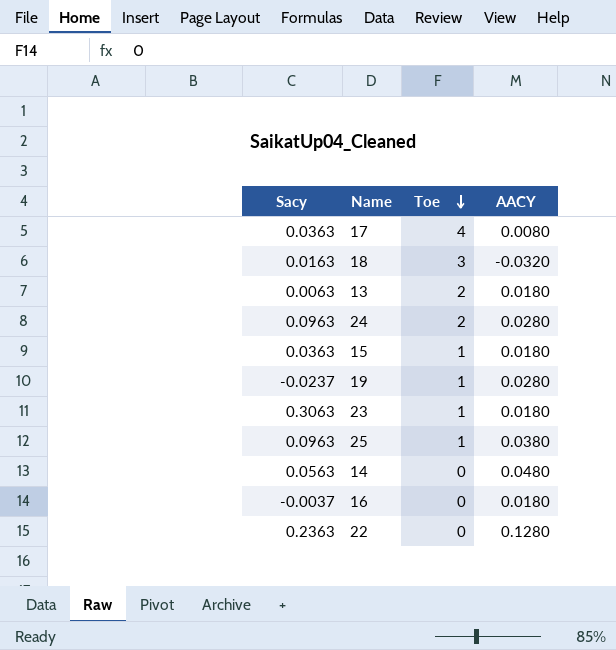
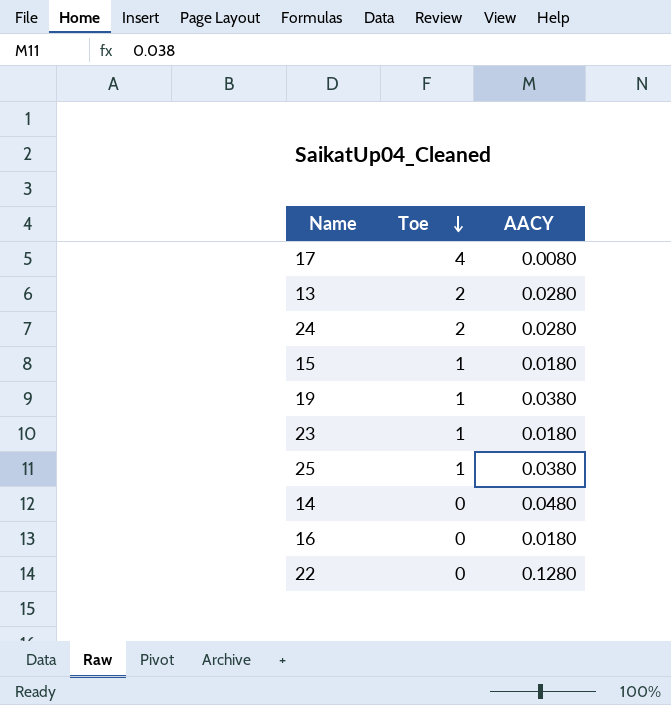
column Sacy | position: 1 -> none
row 18: 0.0163 | 3 | -0.0320 -> none
13 | AACY: 0.0180 -> 0.0280
19 | AACY: 0.0280 -> 0.0380

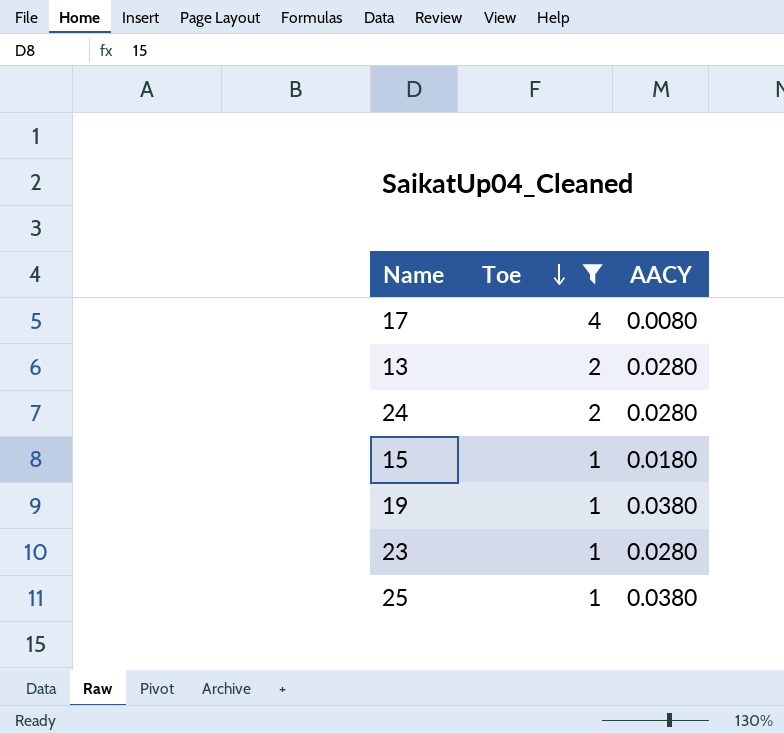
filter: none -> Toe != 0
23 | AACY: 0.0180 -> 0.0280

